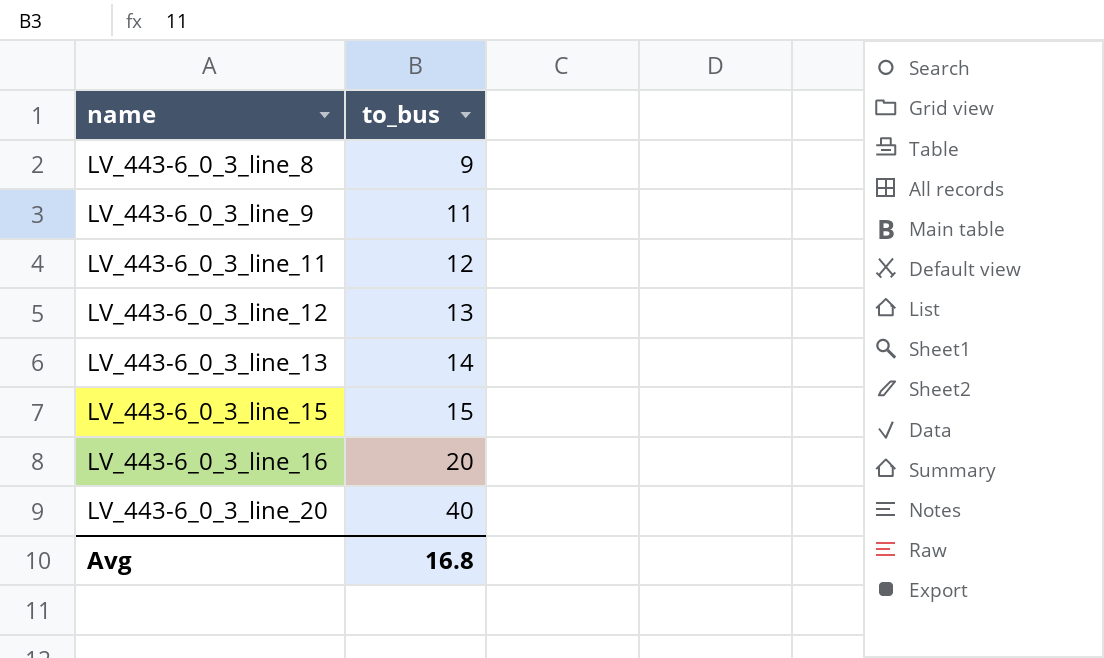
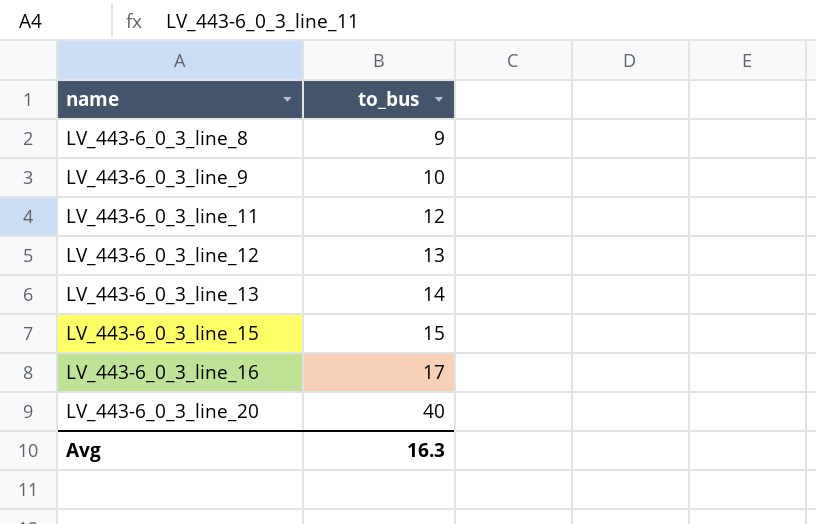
LV_443-6_0_3_line_9 | to_bus: 11 -> 10
LV_443-6_0_3_line_16 | to_bus: 20 -> 17
Avg | to_bus: 16.8 -> 16.3

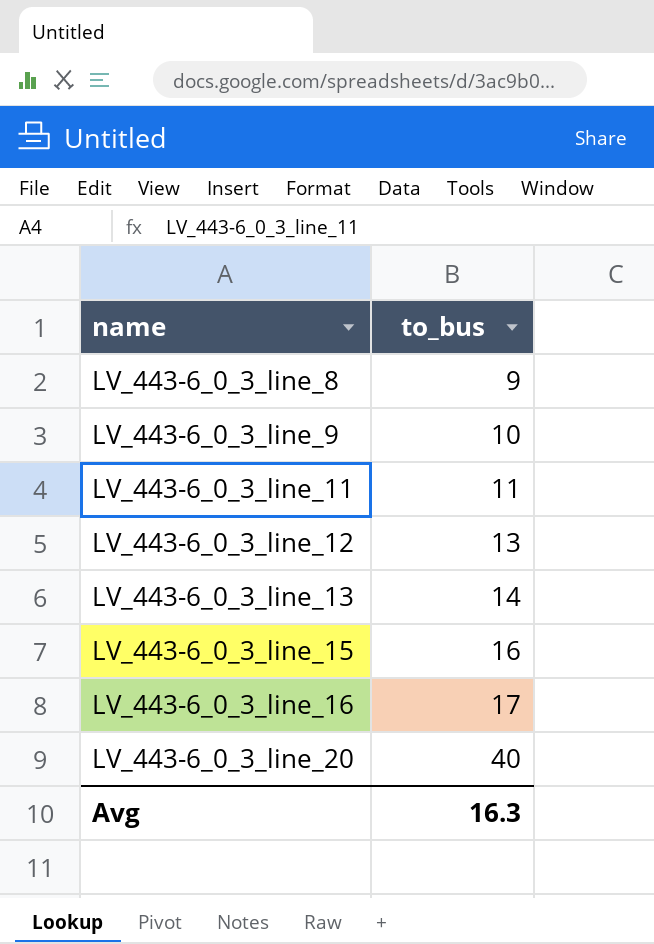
LV_443-6_0_3_line_11 | to_bus: 12 -> 11
LV_443-6_0_3_line_15 | to_bus: 15 -> 16

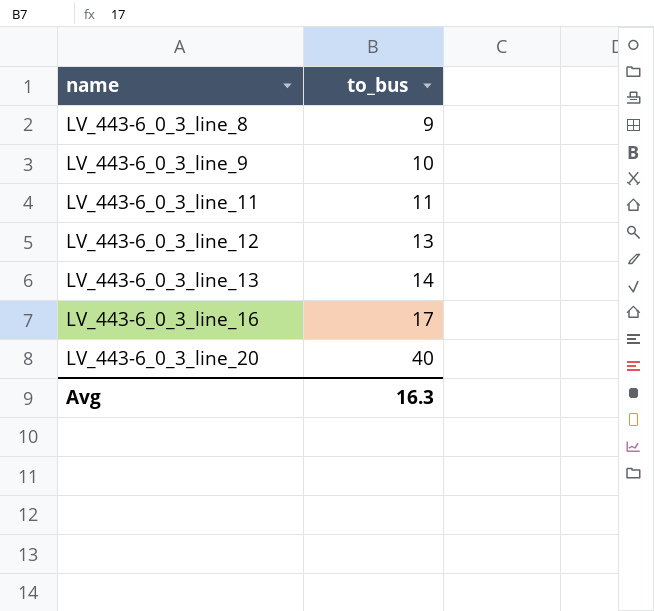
row LV_443-6_0_3_line_15: 16 -> none

